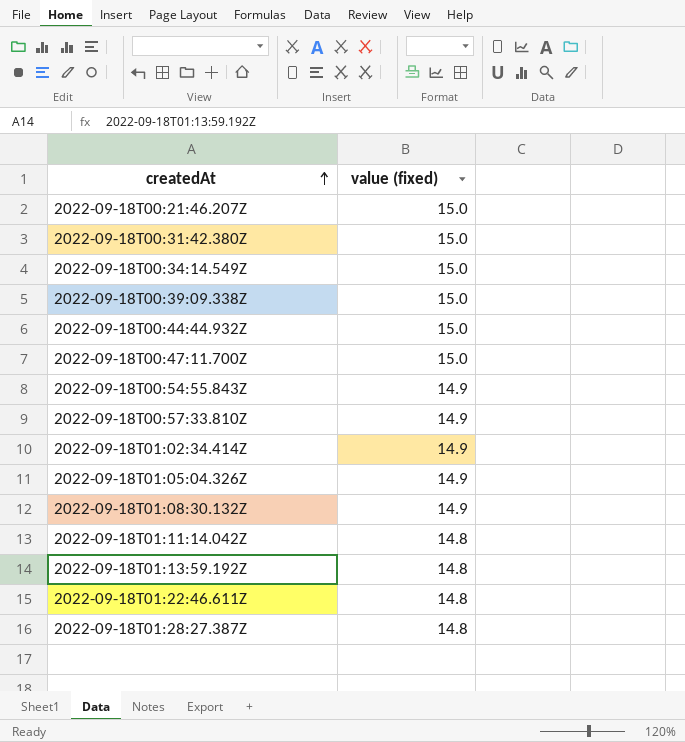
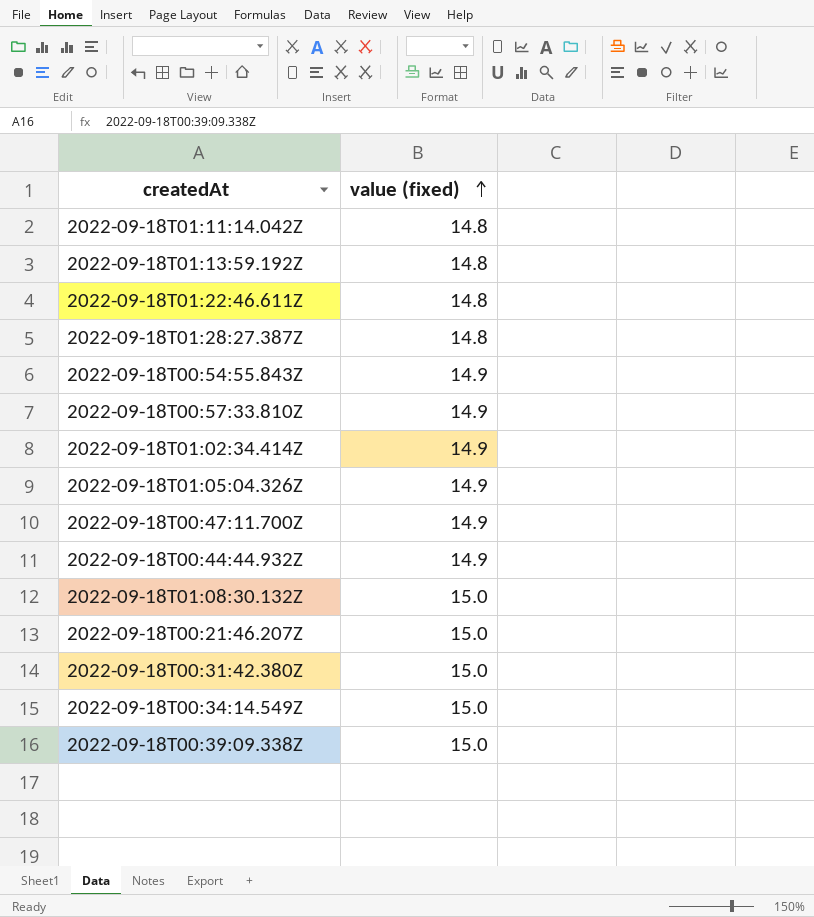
row order: createdAt ascending -> value (fixed) ascending
2022-09-18T00:47:11.700Z | value (fixed): 15.0 -> 14.9
2022-09-18T00:44:44.932Z | value (fixed): 15.0 -> 14.9
2022-09-18T01:08:30.132Z | value (fixed): 14.9 -> 15.0

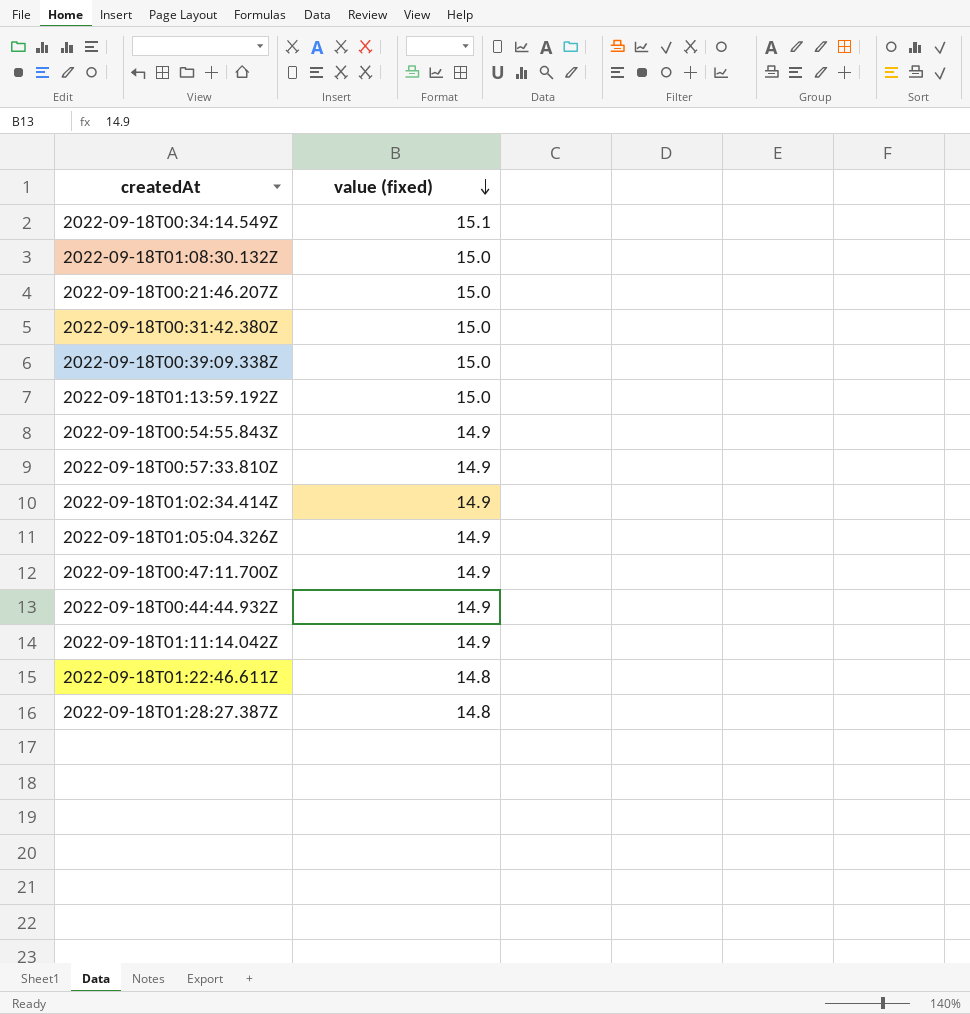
row order: value (fixed) ascending -> value (fixed) descending
2022-09-18T00:34:14.549Z | value (fixed): 15.0 -> 15.1
2022-09-18T01:13:59.192Z | value (fixed): 14.8 -> 15.0
2022-09-18T01:11:14.042Z | value (fixed): 14.8 -> 14.9

